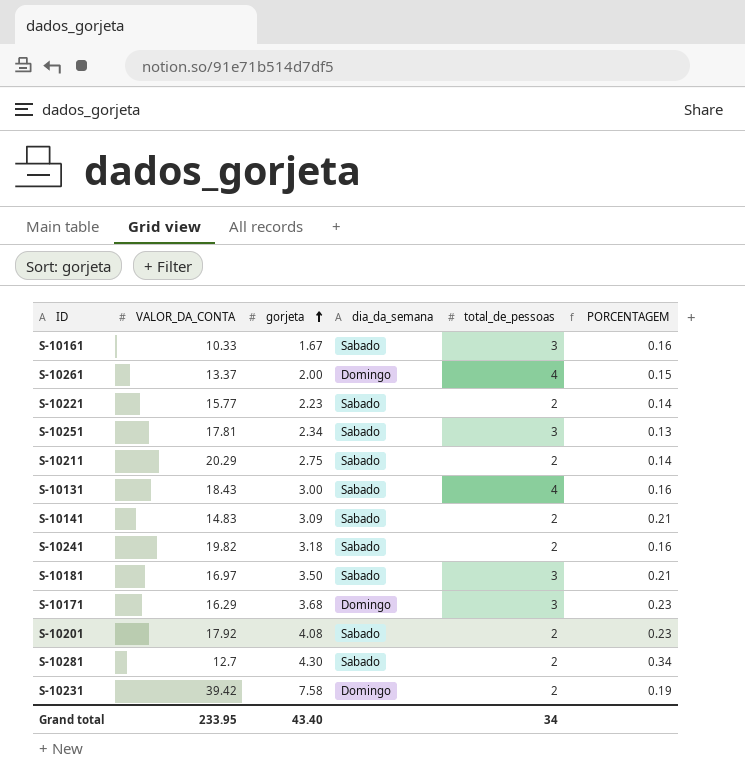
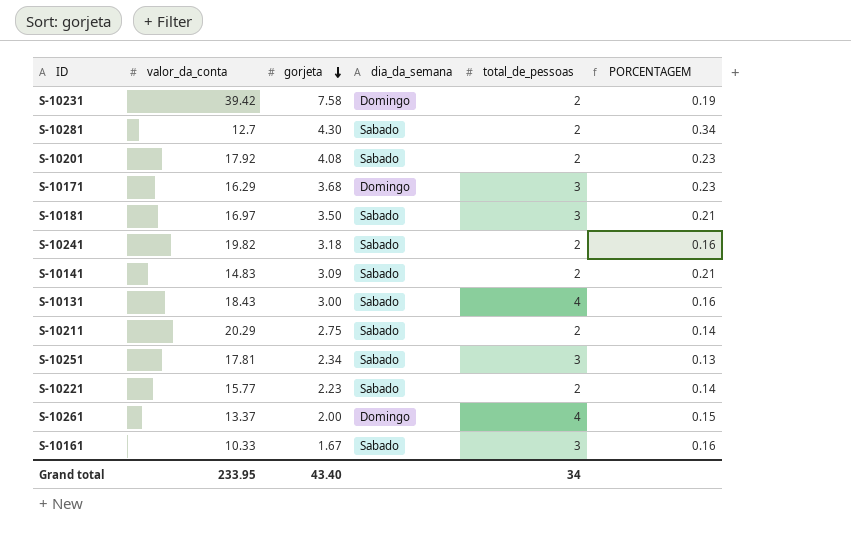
row order: gorjeta ascending -> gorjeta descending
column name: VALOR_DA_CONTA -> valor_da_conta

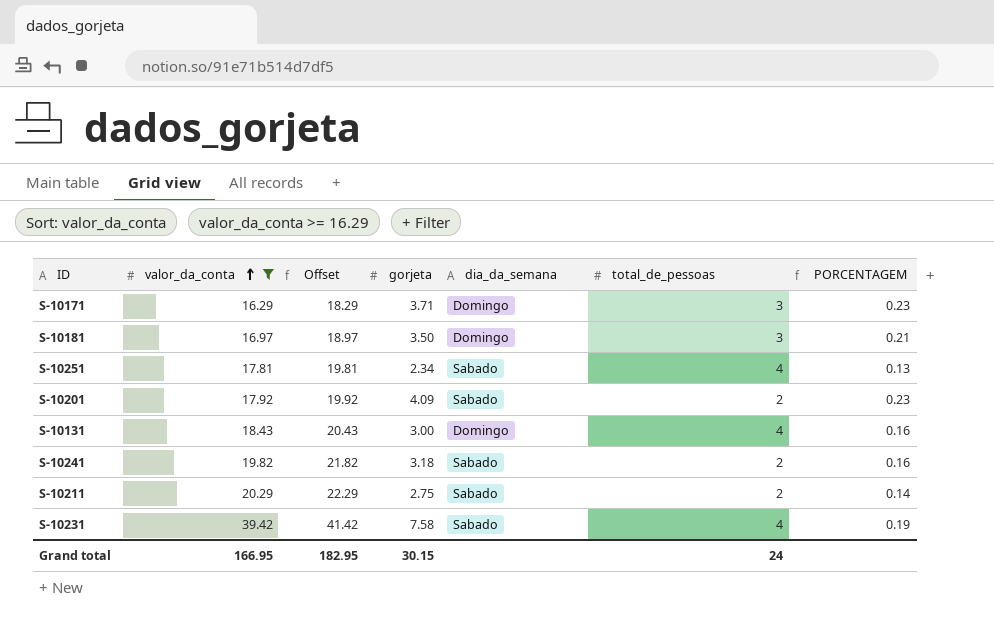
filter: none -> valor_da_conta >= 16.29
row order: gorjeta descending -> valor_da_conta ascending
column Offset | formula: none -> [valor_da_conta] + 2
S-10171 | gorjeta: 3.68 -> 3.71
S-10181 | dia_da_semana: Sabado -> Domingo
S-10251 | total_de_pessoas: 3 -> 4
S-10201 | gorjeta: 4.08 -> 4.09
S-10131 | dia_da_semana: Sabado -> Domingo
S-10231 | dia_da_semana: Domingo -> Sabado
S-10231 | total_de_pessoas: 2 -> 4
Grand total | valor_da_conta: 233.95 -> 166.95
Grand total | gorjeta: 43.40 -> 30.15
Grand total | total_de_pessoas: 34 -> 24

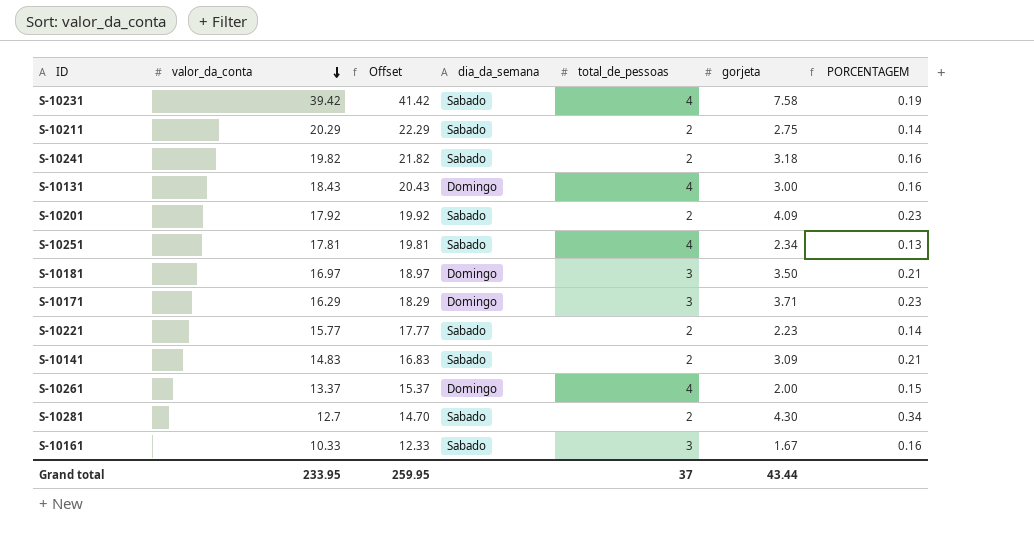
filter: valor_da_conta >= 16.29 -> none
row order: valor_da_conta ascending -> valor_da_conta descending
column gorjeta | position: 4 -> 6
Grand total | valor_da_conta: 166.95 -> 233.95
Grand total | Offset: 182.95 -> 259.95
Grand total | total_de_pessoas: 24 -> 37
Grand total | gorjeta: 30.15 -> 43.44

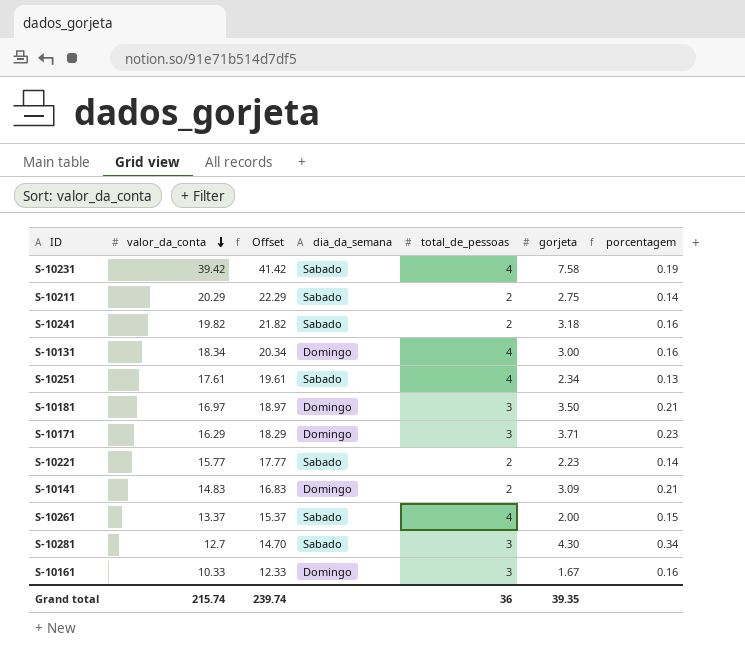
column name: PORCENTAGEM -> porcentagem
row S-10201: 17.92 | 19.92 | Sabado | 2 | 4.09 | 0.23 -> none
S-10131 | valor_da_conta: 18.43 -> 18.34
S-10131 | Offset: 20.43 -> 20.34
S-10251 | valor_da_conta: 17.81 -> 17.61
S-10251 | Offset: 19.81 -> 19.61
S-10141 | dia_da_semana: Sabado -> Domingo
S-10261 | dia_da_semana: Domingo -> Sabado
S-10281 | total_de_pessoas: 2 -> 3
S-10161 | dia_da_semana: Sabado -> Domingo
Grand total | valor_da_conta: 233.95 -> 215.74
Grand total | Offset: 259.95 -> 239.74
Grand total | total_de_pessoas: 37 -> 36
Grand total | gorjeta: 43.44 -> 39.35

